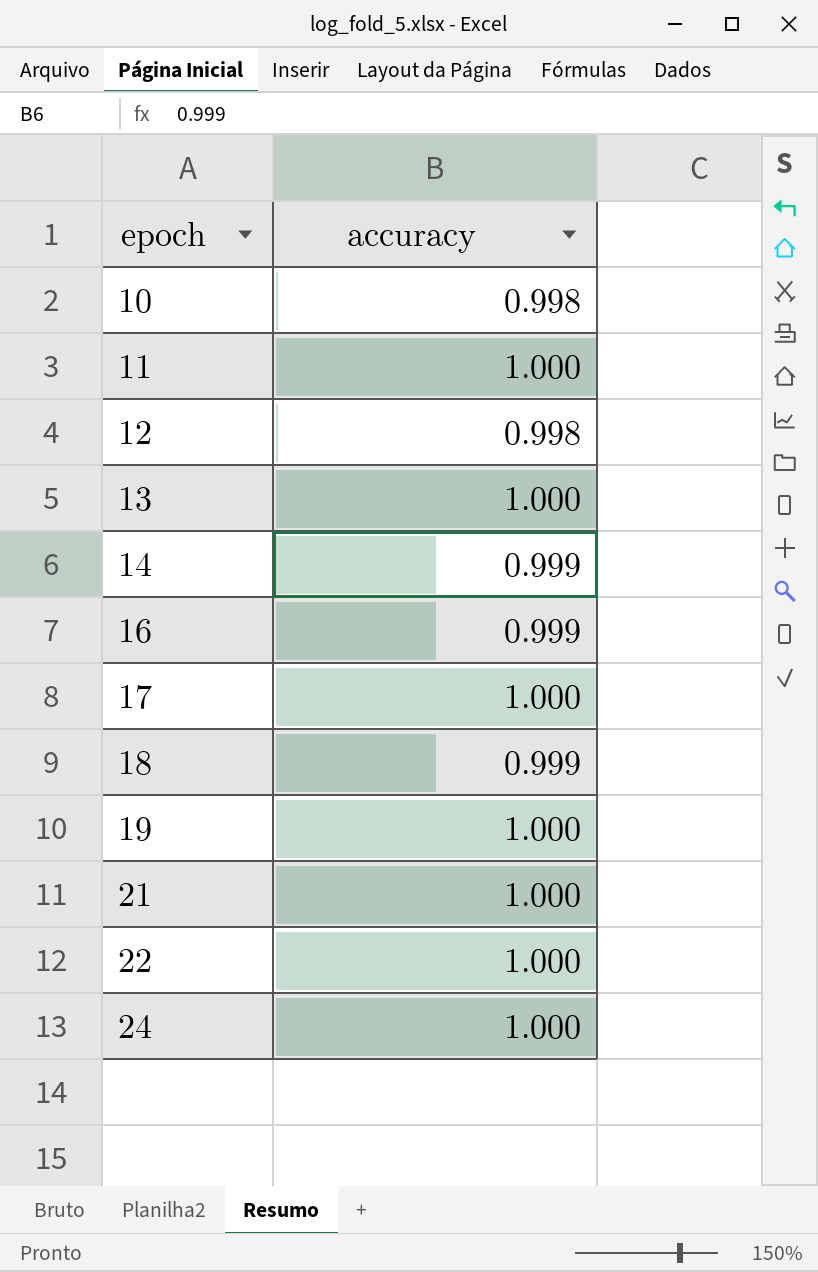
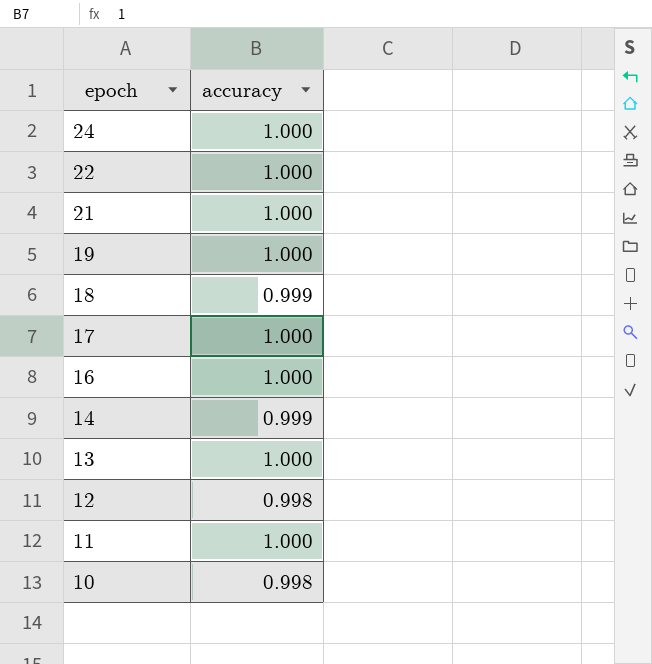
row order: epoch ascending -> epoch descending
16 | accuracy: 0.999 -> 1.000

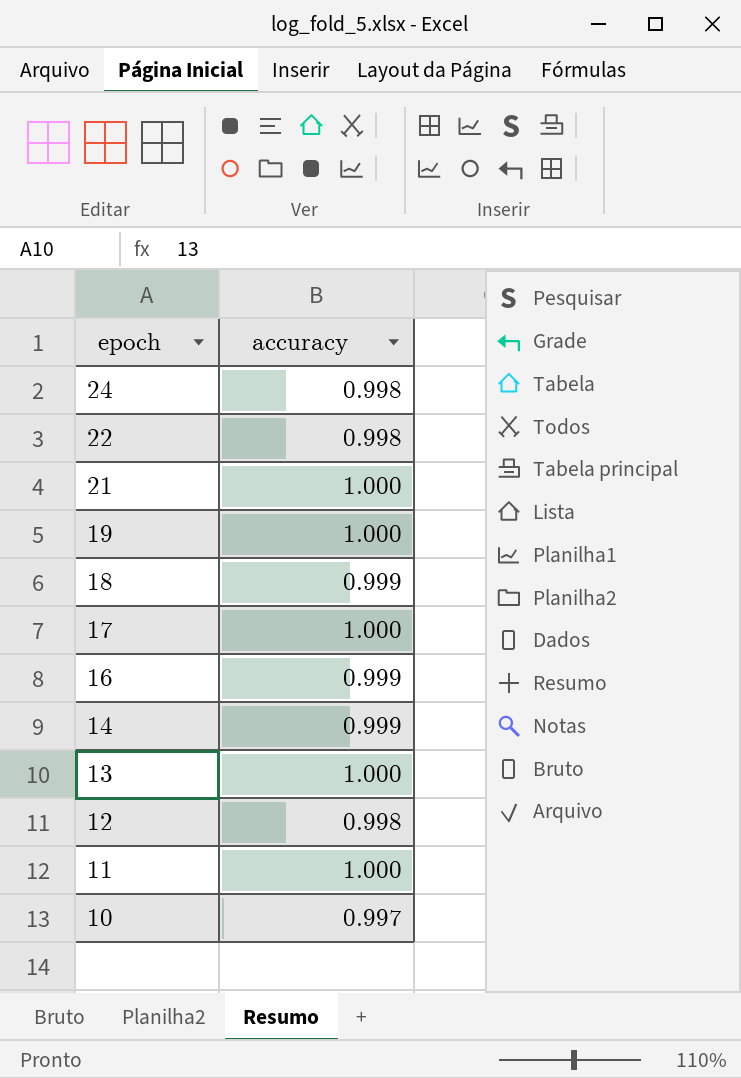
24 | accuracy: 1.000 -> 0.998
22 | accuracy: 1.000 -> 0.998
16 | accuracy: 1.000 -> 0.999
10 | accuracy: 0.998 -> 0.997

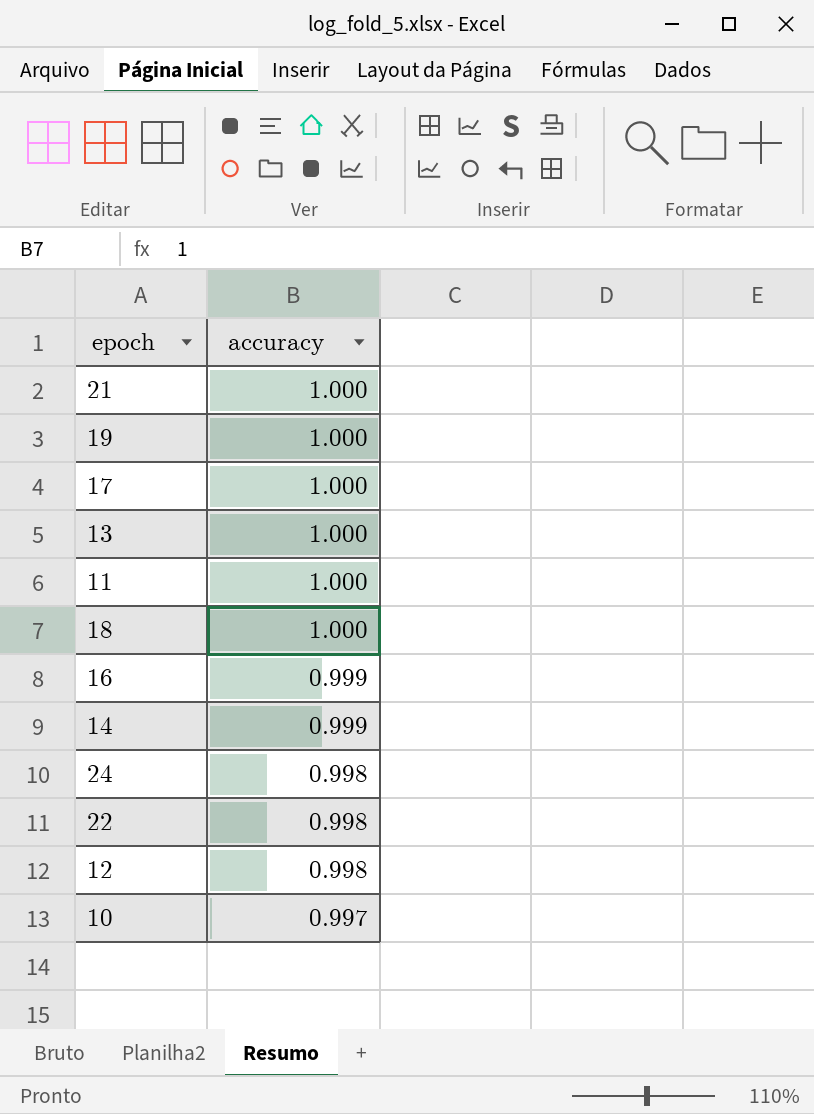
row order: epoch descending -> accuracy descending
18 | accuracy: 0.999 -> 1.000

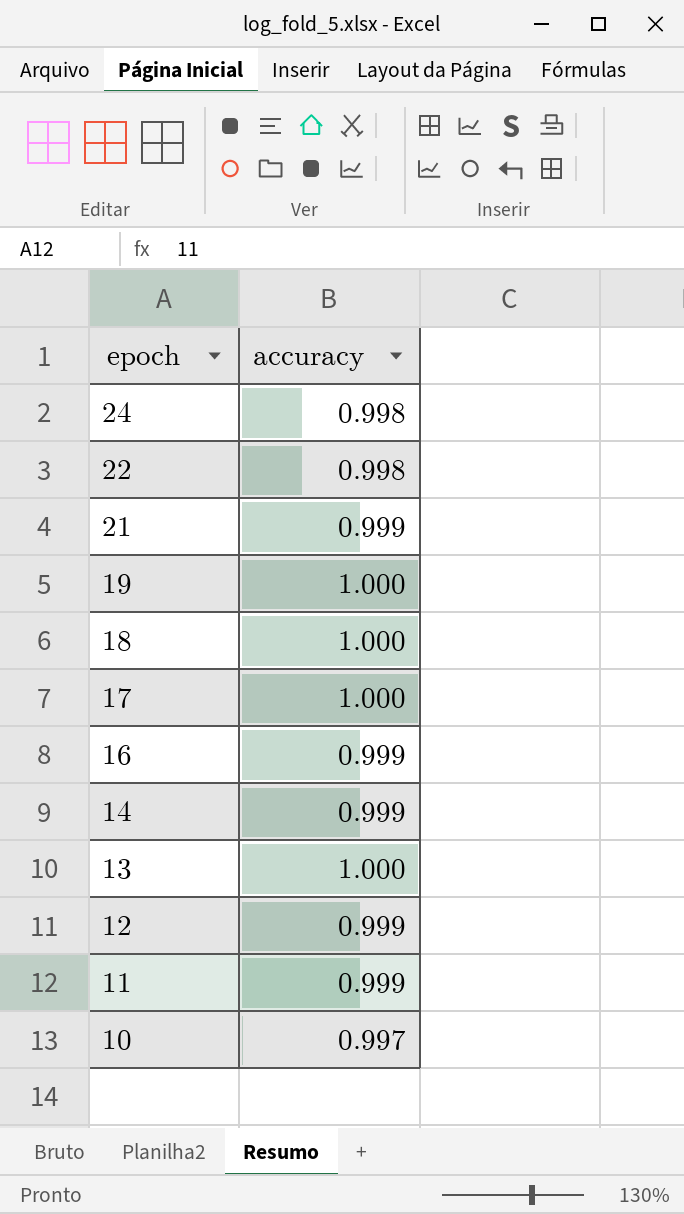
row order: accuracy descending -> epoch descending
21 | accuracy: 1.000 -> 0.999
12 | accuracy: 0.998 -> 0.999
11 | accuracy: 1.000 -> 0.999

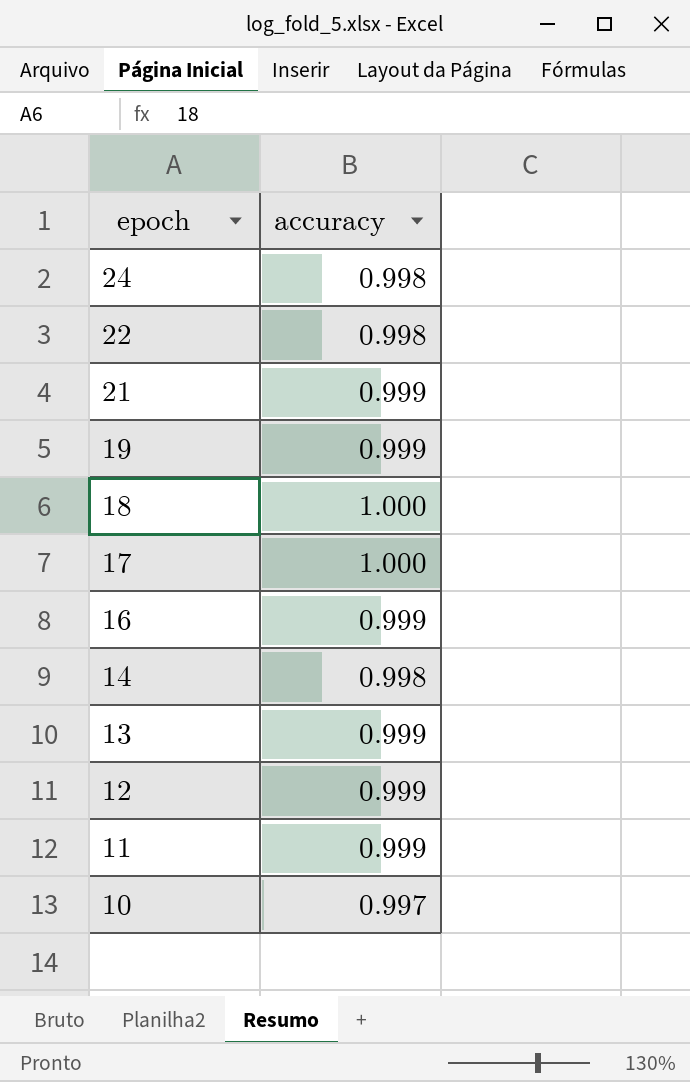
19 | accuracy: 1.000 -> 0.999
14 | accuracy: 0.999 -> 0.998
13 | accuracy: 1.000 -> 0.999

